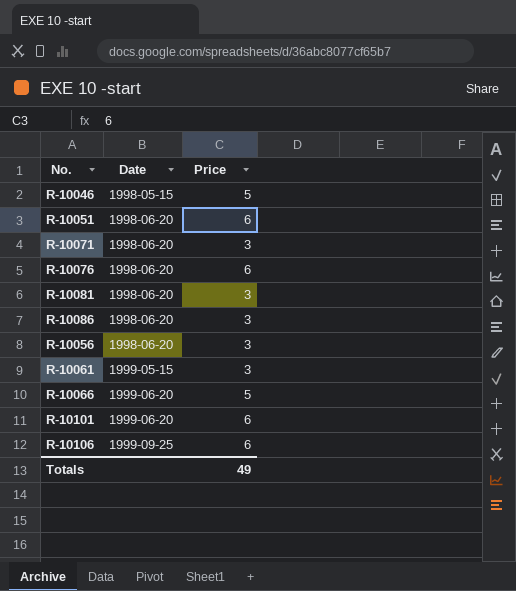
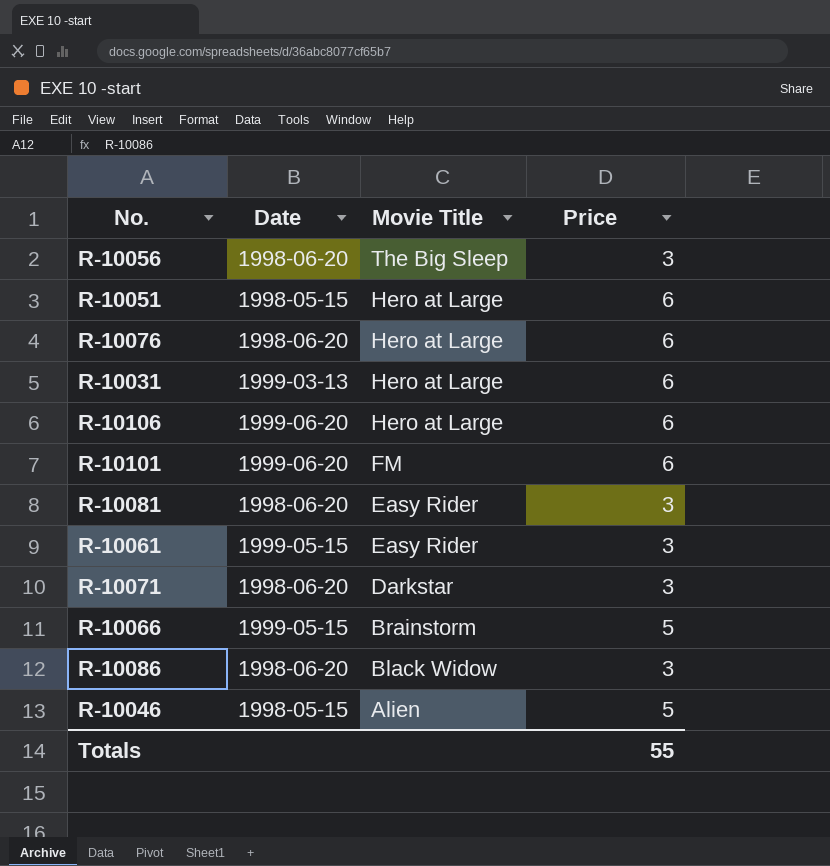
row order: Date ascending -> Movie Title descending
column Movie Title | position: none -> 3
R-10051 | Date: 1998-06-20 -> 1998-05-15
row R-10031: none -> 1999-03-13 | Hero at Large | 6
R-10106 | Date: 1999-09-25 -> 1999-06-20
R-10066 | Date: 1999-06-20 -> 1999-05-15
Totals | Price: 49 -> 55

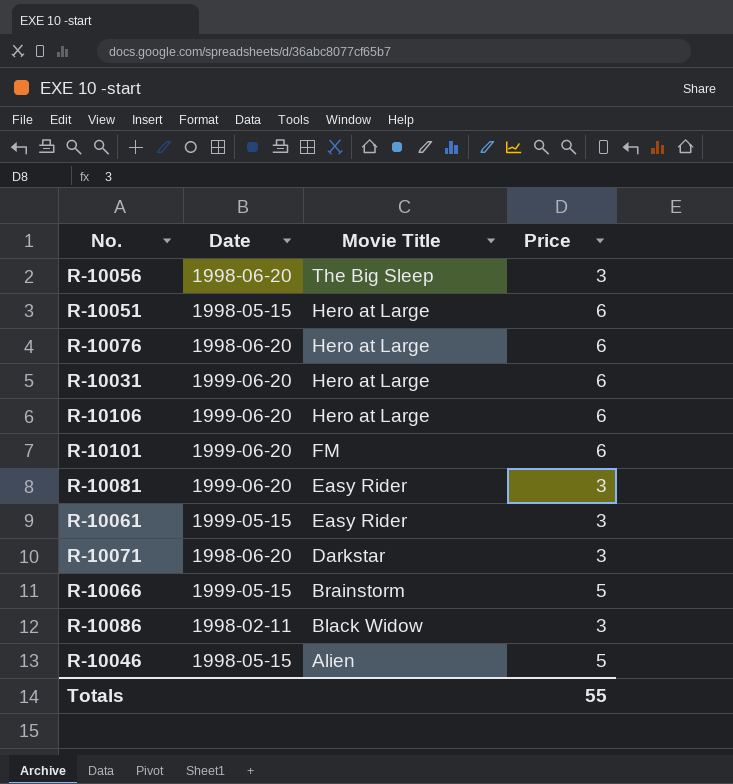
R-10031 | Date: 1999-03-13 -> 1999-06-20
R-10081 | Date: 1998-06-20 -> 1999-06-20
R-10086 | Date: 1998-06-20 -> 1998-02-11

